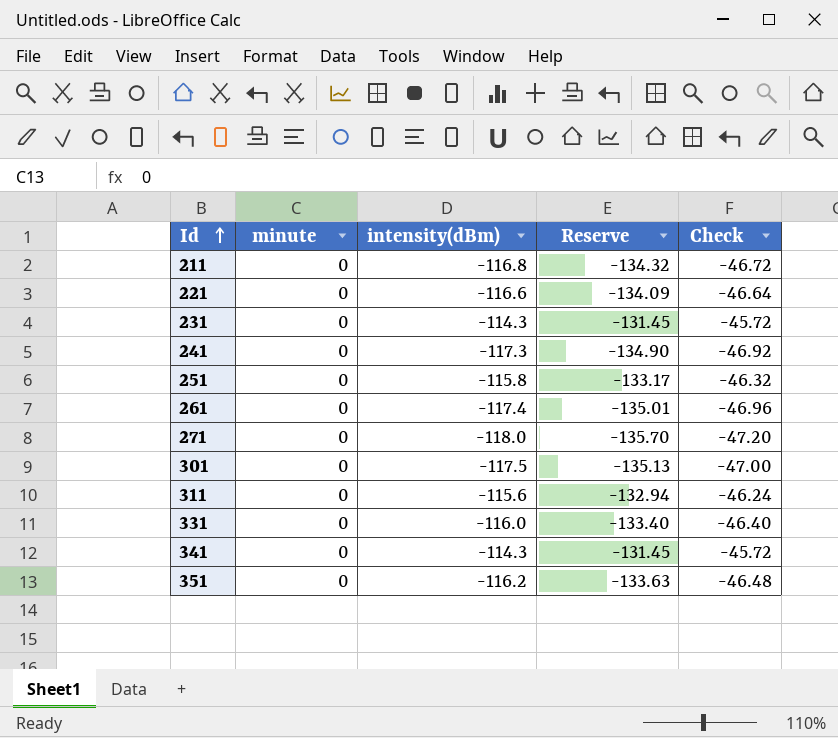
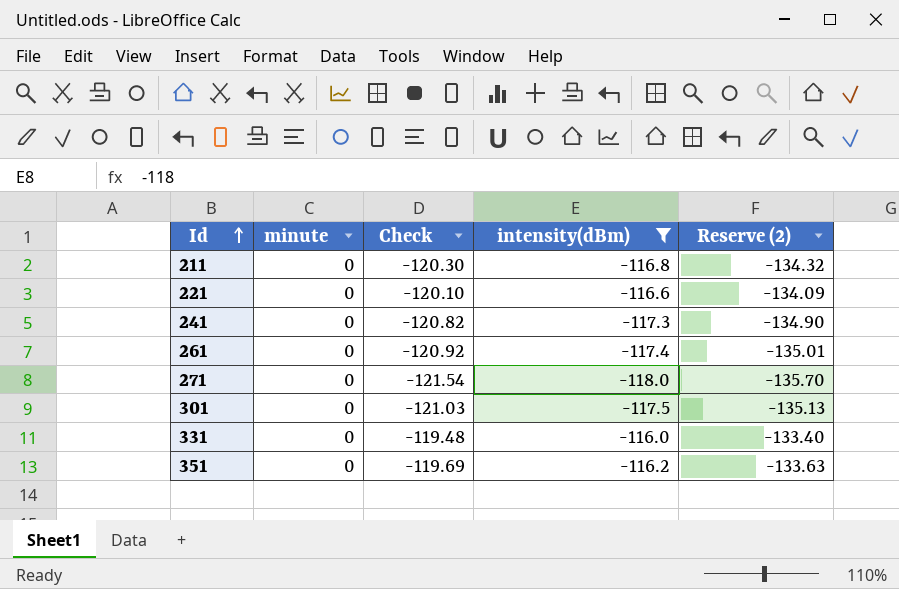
filter: none -> intensity(dBm) <= -116.0
column Check | formula: [intensity(dBm)] * 0.4 -> [intensity(dBm)] * 1.03
column Check | position: 5 -> 3
column name: Reserve -> Reserve (2)

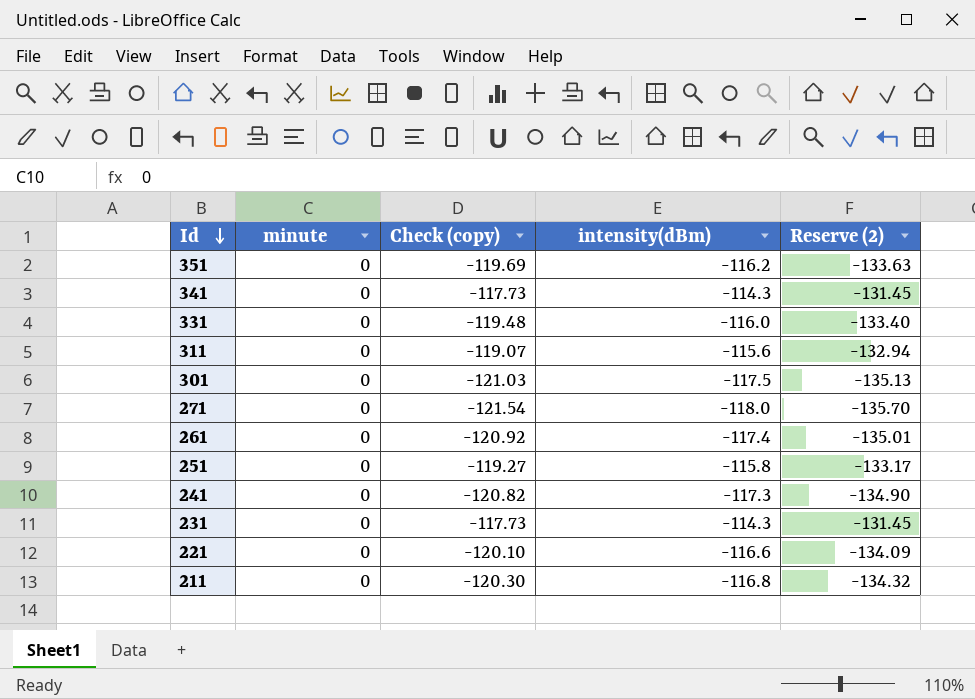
filter: intensity(dBm) <= -116.0 -> none
row order: Id ascending -> Id descending
column name: Check -> Check (copy)

